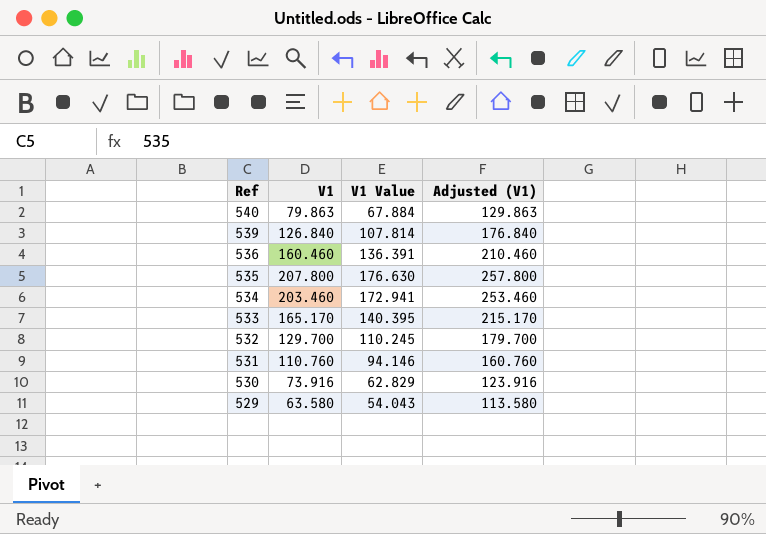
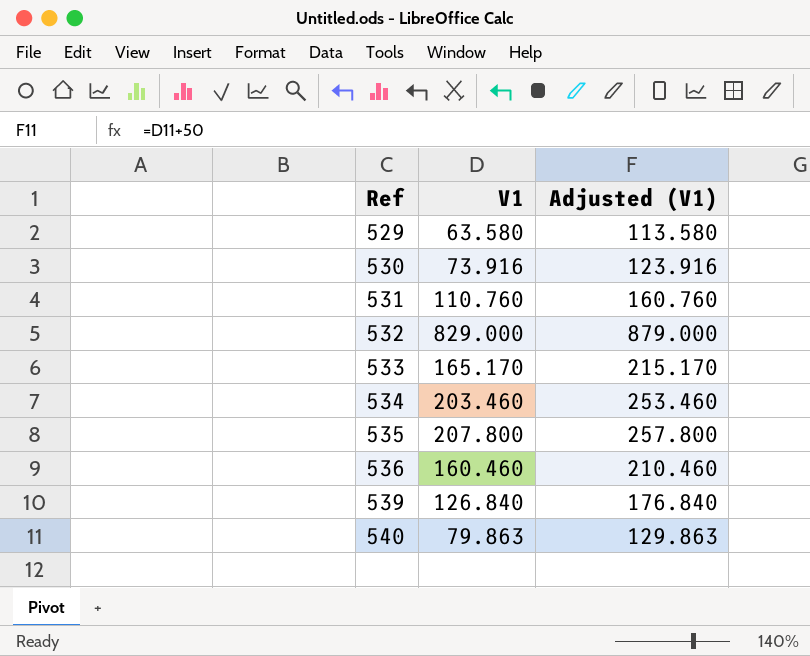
row order: Ref descending -> Ref ascending
column V1 Value | formula: [V1] * 0.85 -> none
532 | V1: 129.700 -> 829.000
532 | Adjusted (V1): 179.700 -> 879.000

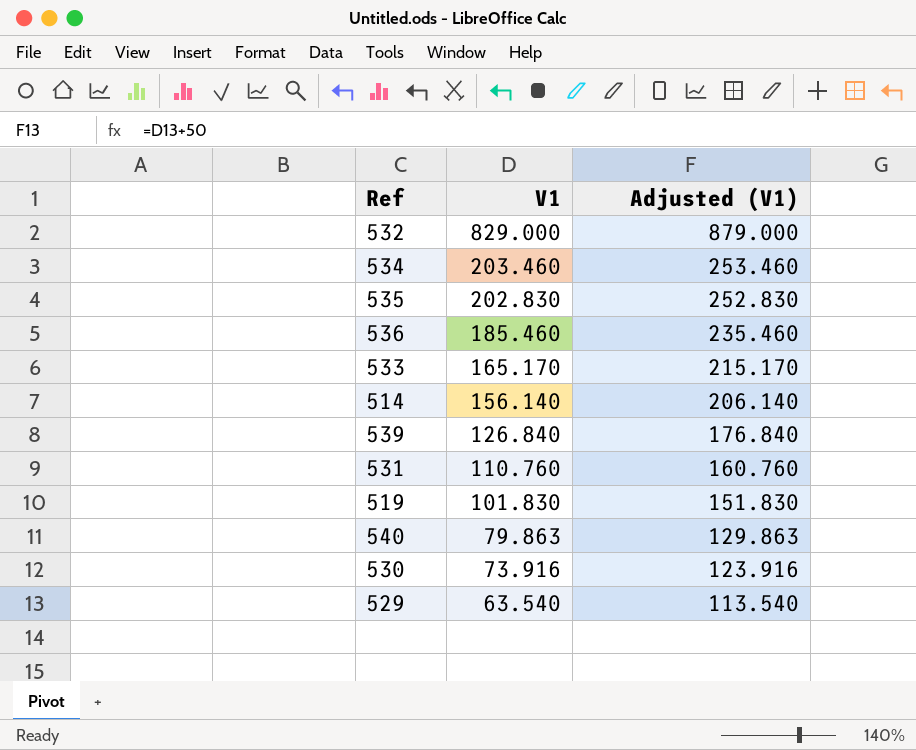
row order: Ref ascending -> V1 descending
535 | V1: 207.800 -> 202.830
535 | Adjusted (V1): 257.800 -> 252.830
536 | V1: 160.460 -> 185.460
536 | Adjusted (V1): 210.460 -> 235.460
row 514: none -> 156.140 | 206.140
row 519: none -> 101.830 | 151.830
529 | V1: 63.580 -> 63.540
529 | Adjusted (V1): 113.580 -> 113.540

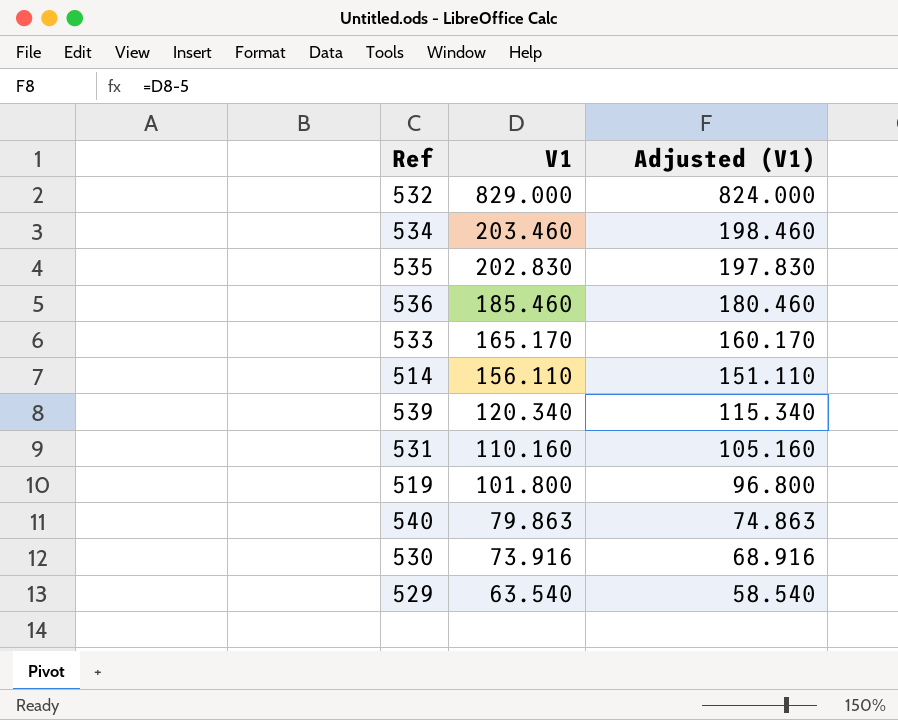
column Adjusted (V1) | formula: [V1] + 50 -> [V1] - 5
514 | V1: 156.140 -> 156.110
539 | V1: 126.840 -> 120.340
531 | V1: 110.760 -> 110.160
519 | V1: 101.830 -> 101.800

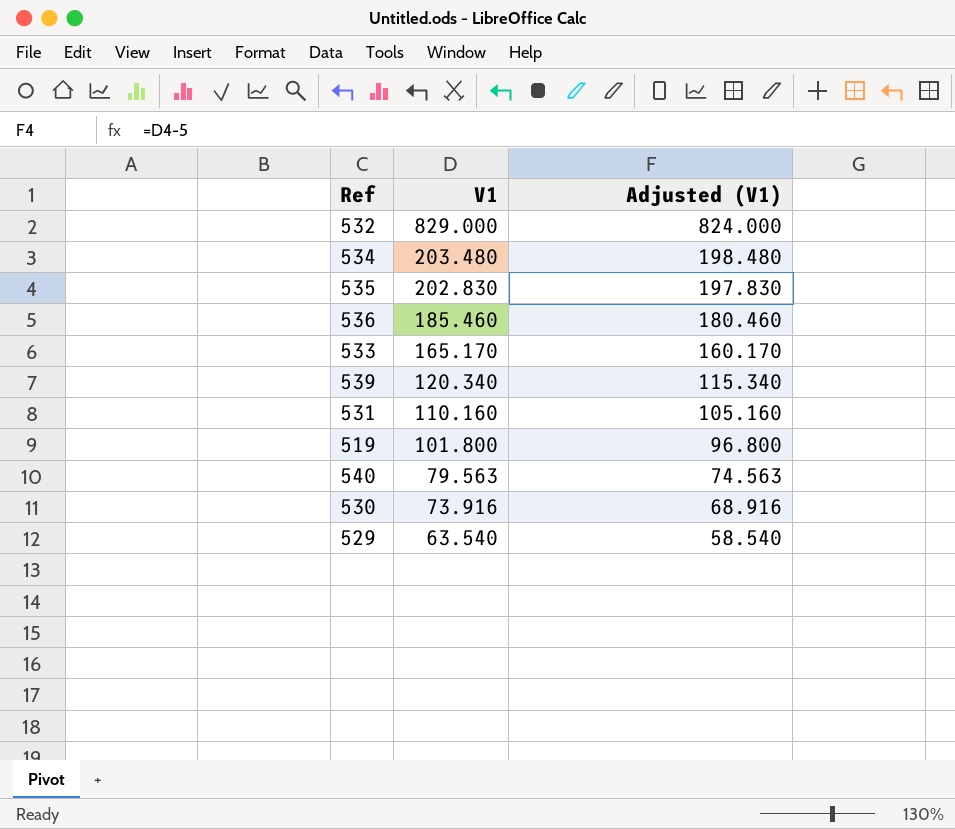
row 514: 156.110 | 151.110 -> none
534 | V1: 203.460 -> 203.480
534 | Adjusted (V1): 198.460 -> 198.480
540 | V1: 79.863 -> 79.563
540 | Adjusted (V1): 74.863 -> 74.563

